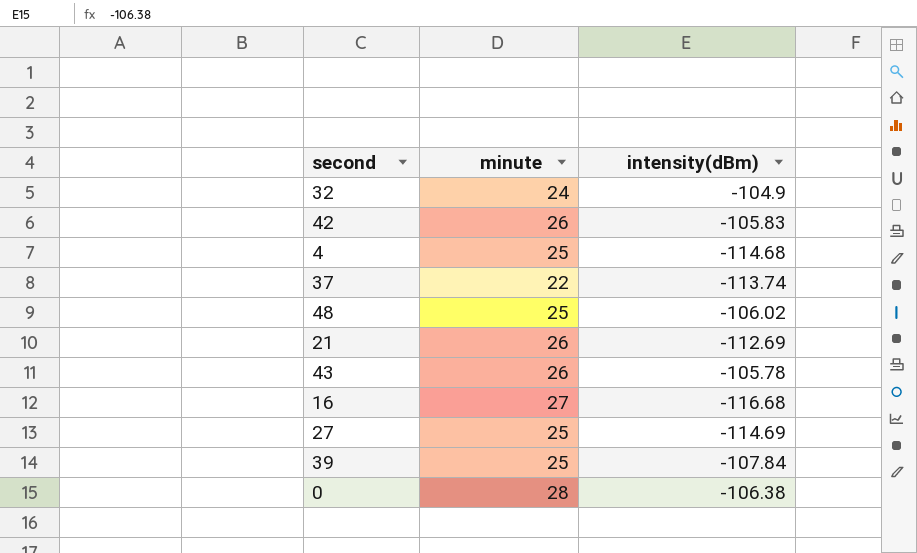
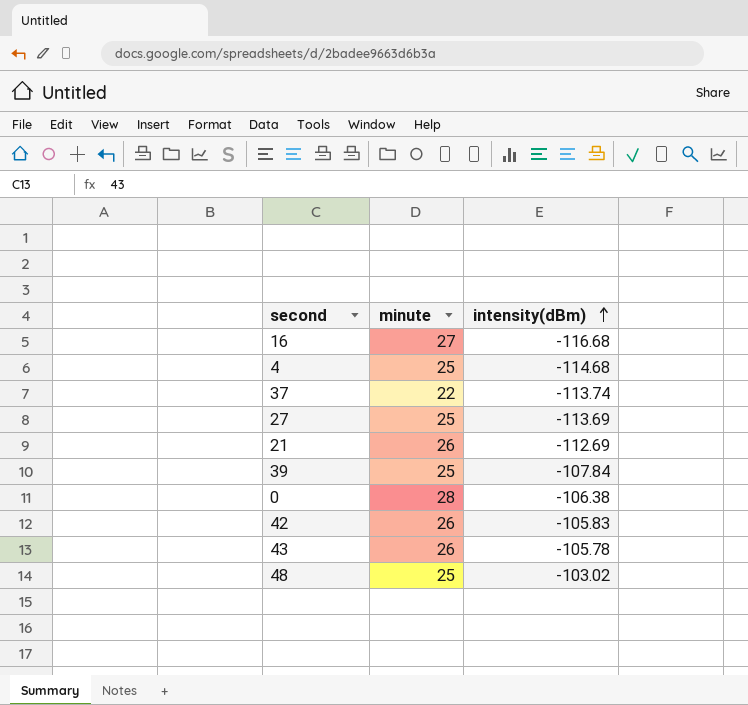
row order: none -> intensity(dBm) ascending
row 32: 24 | -104.9 -> none
27 | intensity(dBm): -114.69 -> -113.69
48 | intensity(dBm): -106.02 -> -103.02

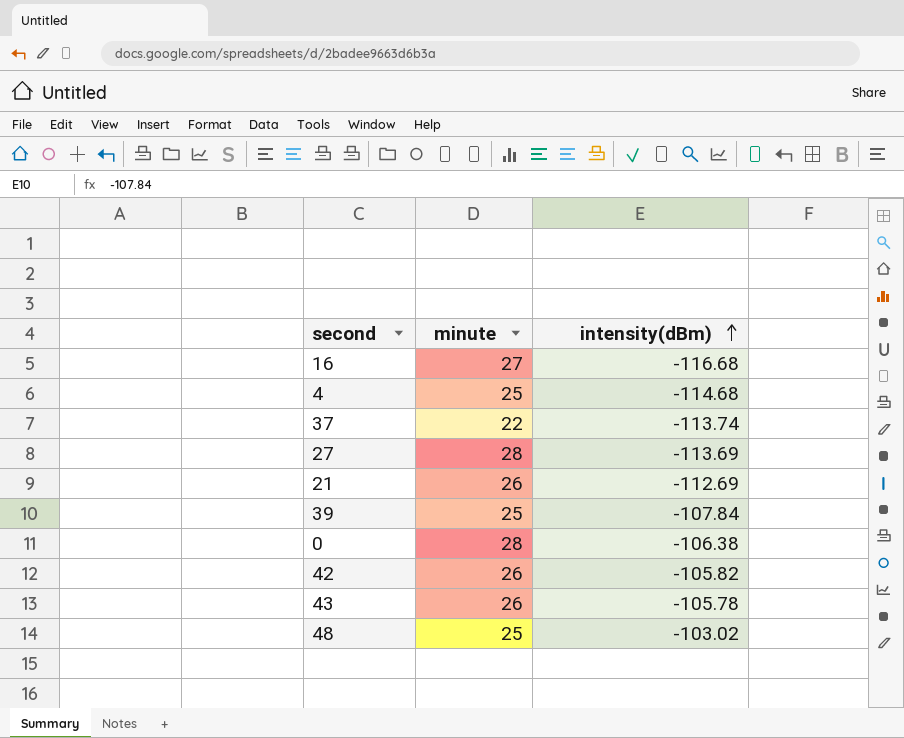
27 | minute: 25 -> 28
42 | intensity(dBm): -105.83 -> -105.82

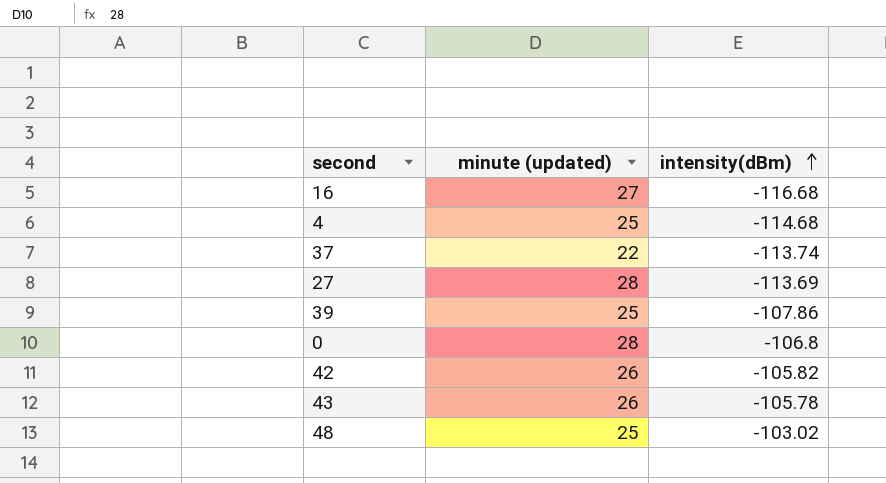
column name: minute -> minute (updated)
row 21: 26 | -112.69 -> none
39 | intensity(dBm): -107.84 -> -107.86
0 | intensity(dBm): -106.38 -> -106.8

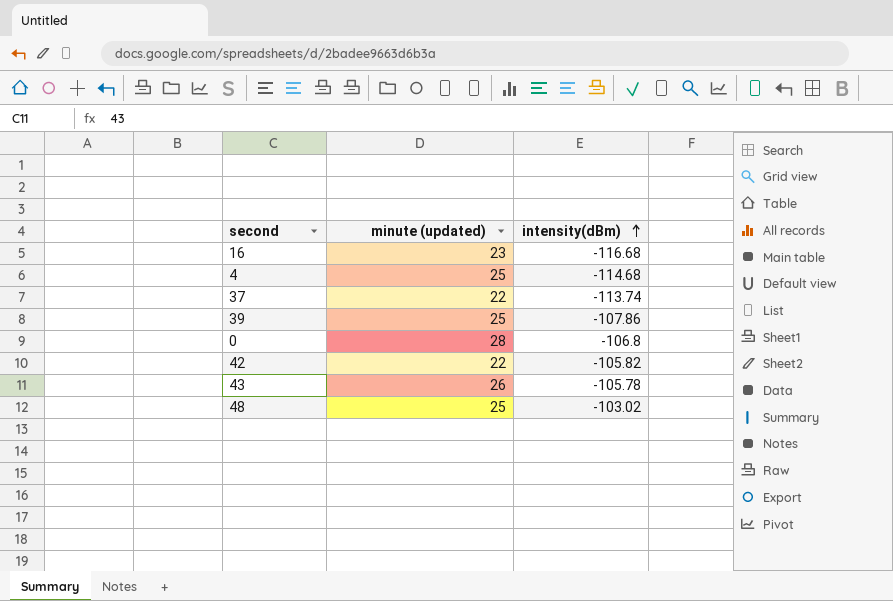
row 27: 28 | -113.69 -> none
16 | minute (updated): 27 -> 23
42 | minute (updated): 26 -> 22

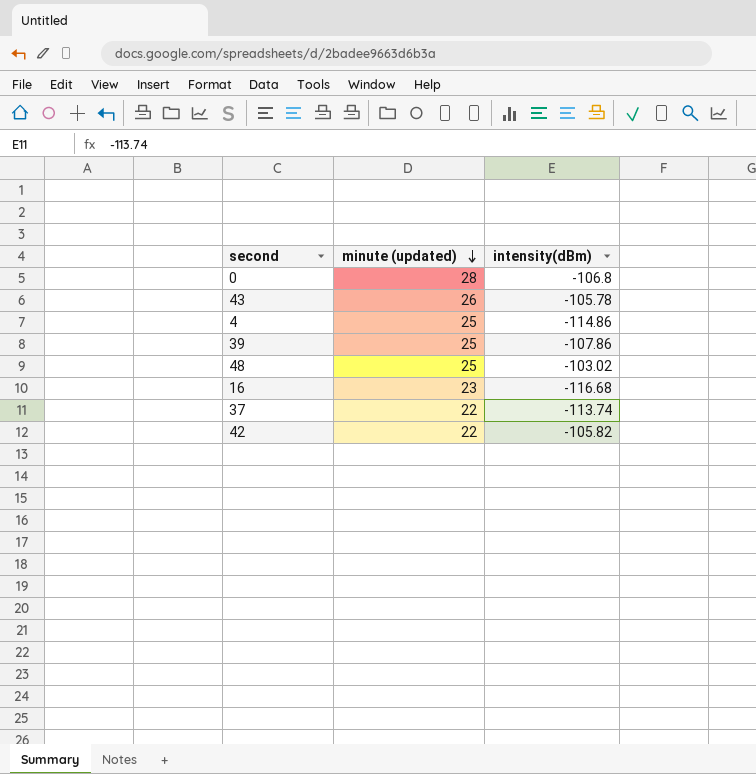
row order: intensity(dBm) ascending -> minute (updated) descending
4 | intensity(dBm): -114.68 -> -114.86

